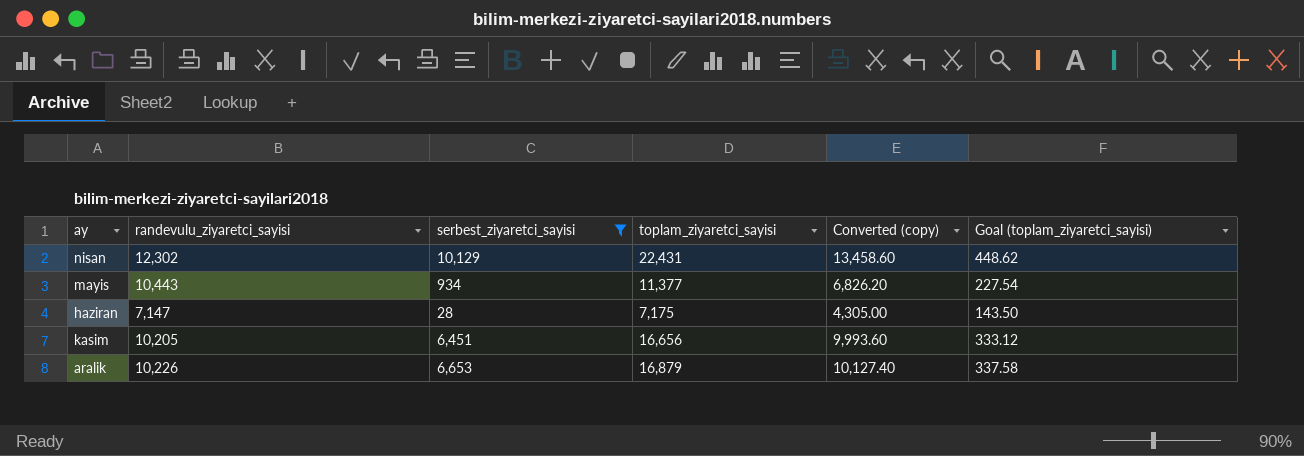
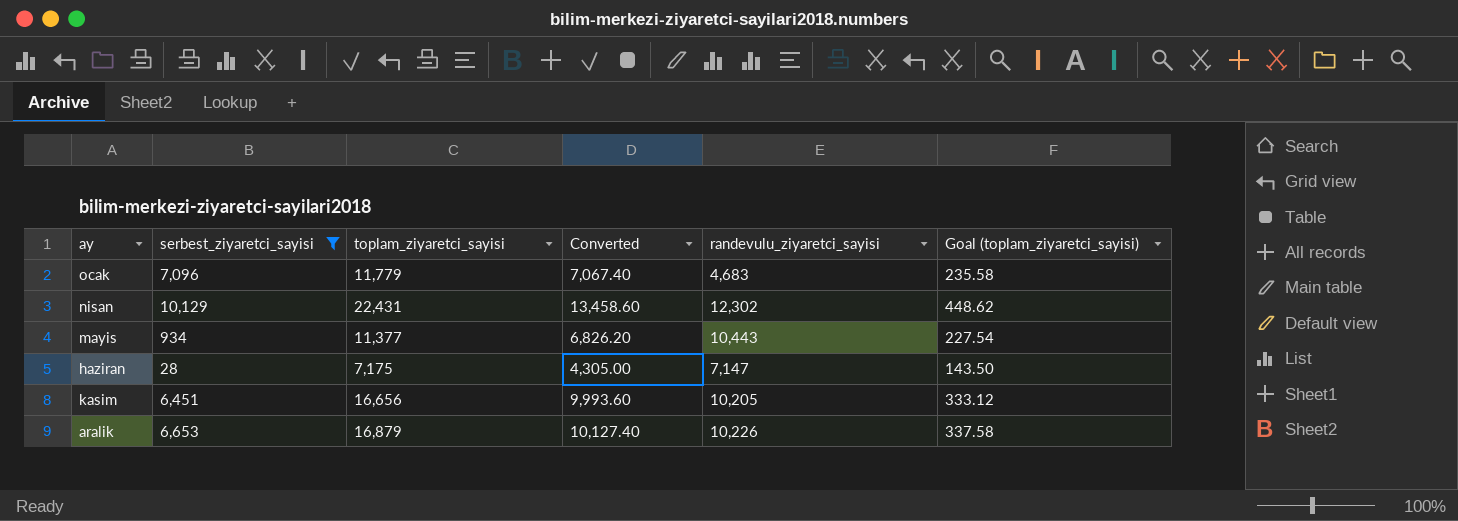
column name: Converted (copy) -> Converted
column randevulu_ziyaretci_sayisi | position: 2 -> 5
row ocak: none -> 7,096 | 11,779 | 7,067.40 | 4,683 | 235.58

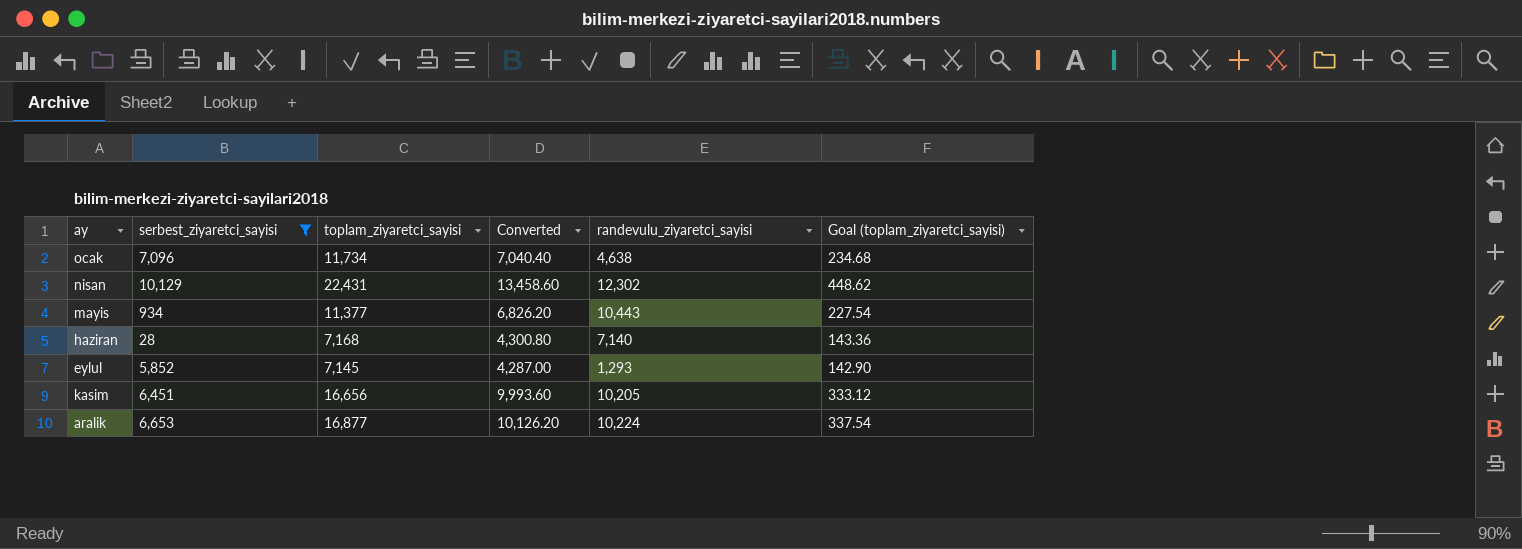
ocak | toplam_ziyaretci_sayisi: 11,779 -> 11,734
ocak | Converted: 7,067.40 -> 7,040.40
ocak | randevulu_ziyaretci_sayisi: 4,683 -> 4,638
ocak | Goal (toplam_ziyaretci_sayisi): 235.58 -> 234.68
haziran | toplam_ziyaretci_sayisi: 7,175 -> 7,168
haziran | Converted: 4,305.00 -> 4,300.80
haziran | randevulu_ziyaretci_sayisi: 7,147 -> 7,140
haziran | Goal (toplam_ziyaretci_sayisi): 143.50 -> 143.36
row eylul: none -> 5,852 | 7,145 | 4,287.00 | 1,293 | 142.90
aralik | toplam_ziyaretci_sayisi: 16,879 -> 16,877
aralik | Converted: 10,127.40 -> 10,126.20
aralik | randevulu_ziyaretci_sayisi: 10,226 -> 10,224
aralik | Goal (toplam_ziyaretci_sayisi): 337.58 -> 337.54

